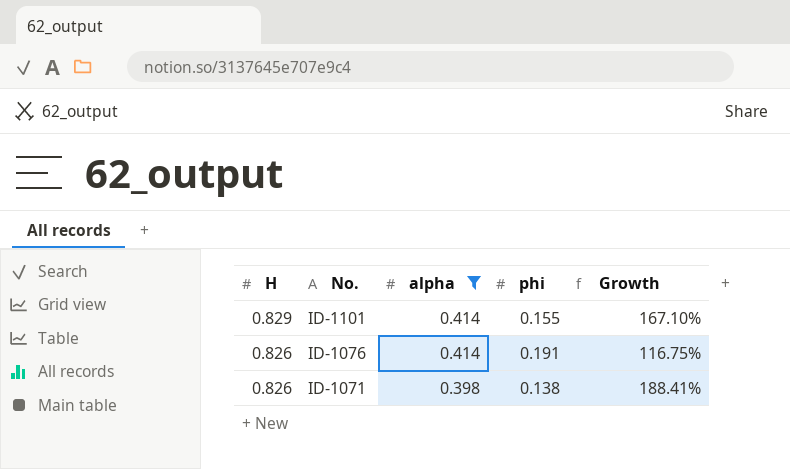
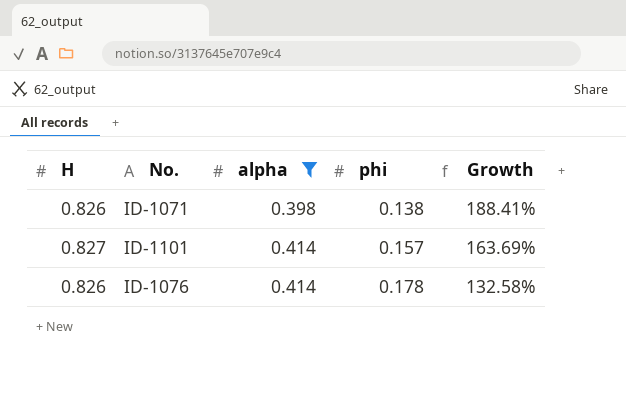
row order: H descending -> alpha ascending
ID-1101 | H: 0.829 -> 0.827
ID-1101 | phi: 0.155 -> 0.157
ID-1101 | Growth: 167.10% -> 163.69%
ID-1076 | phi: 0.191 -> 0.178
ID-1076 | Growth: 116.75% -> 132.58%

